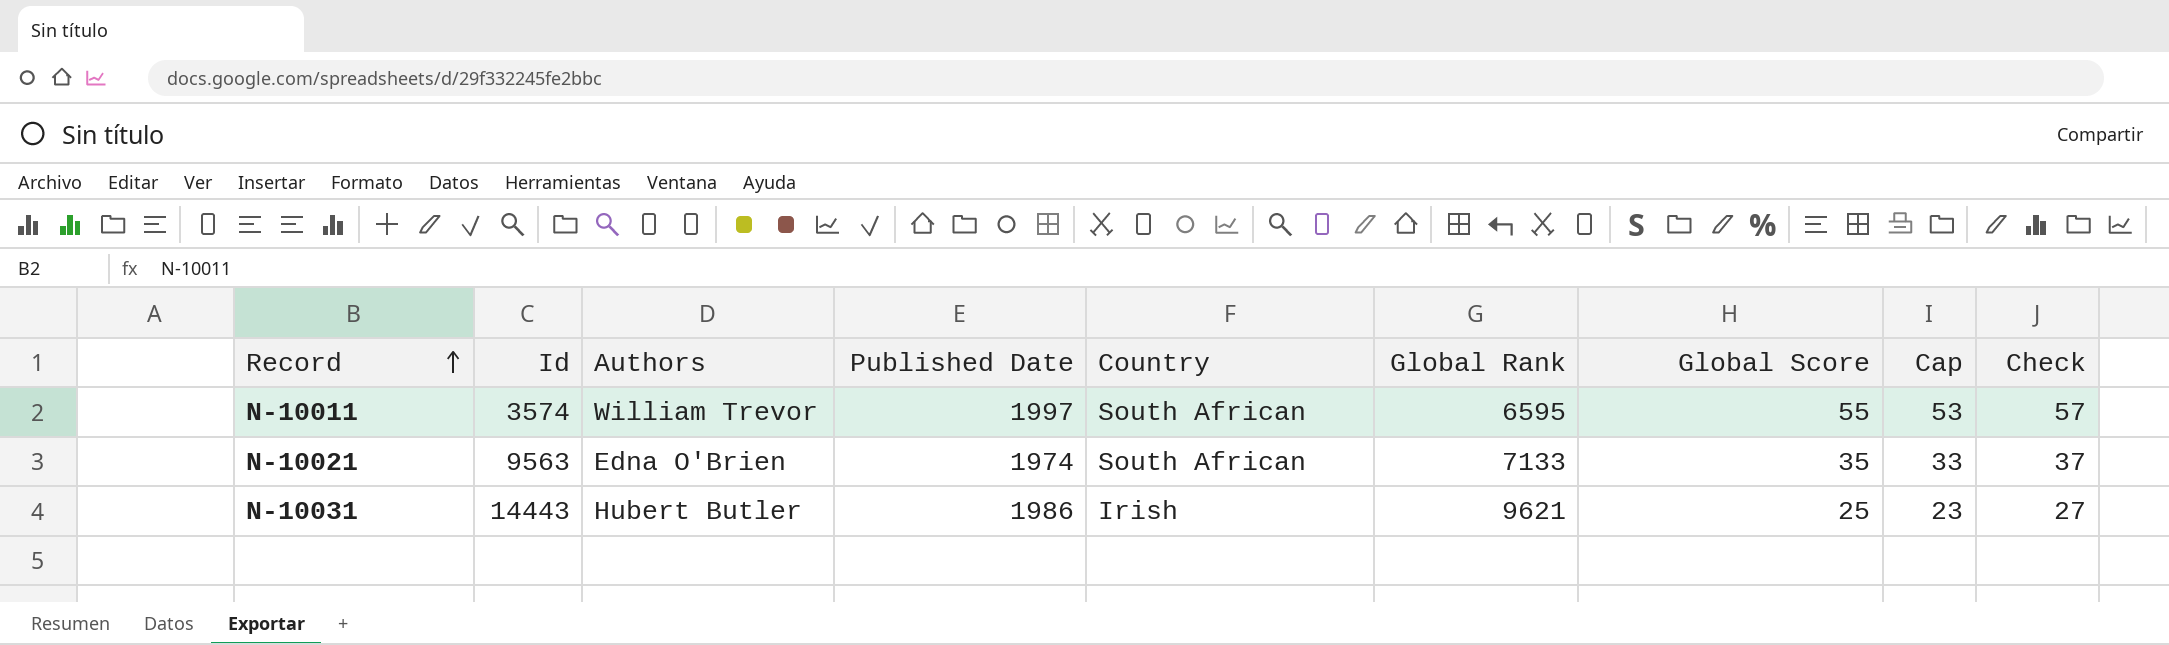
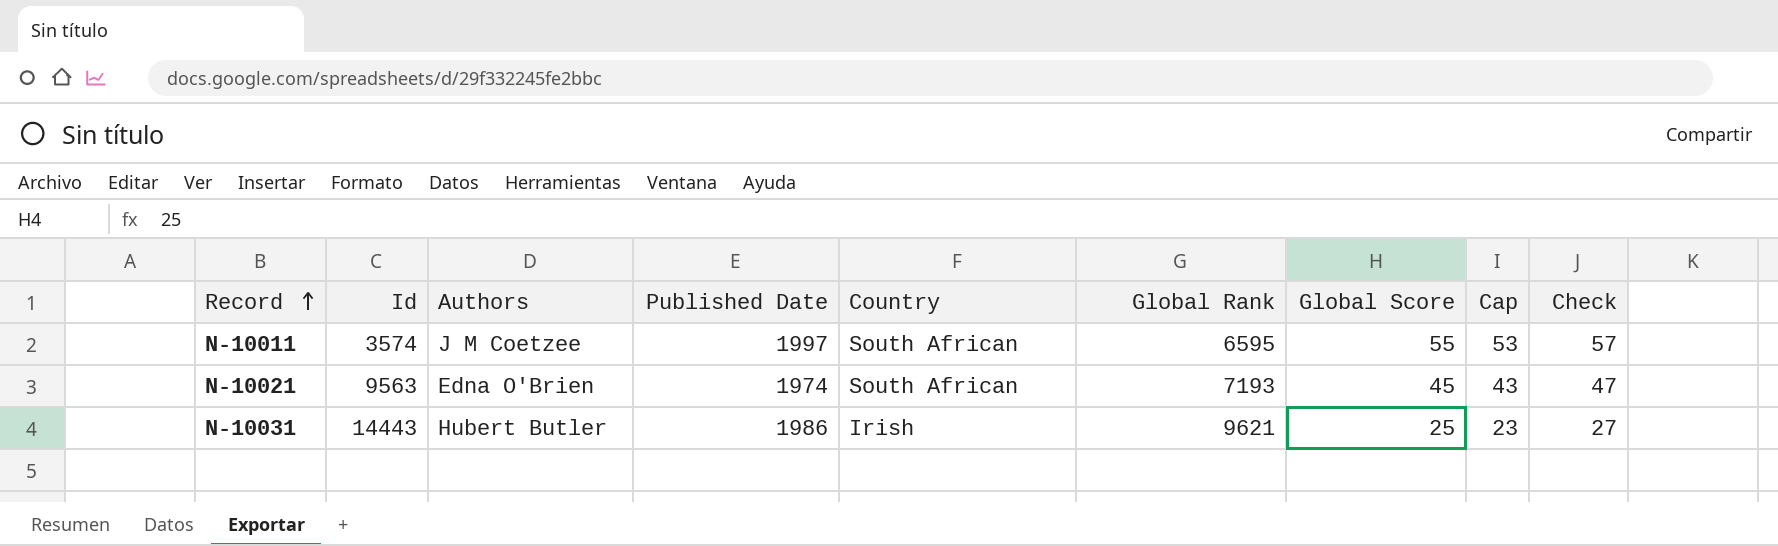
N-10011 | Authors: William Trevor -> J M Coetzee
N-10021 | Global Rank: 7133 -> 7193
N-10021 | Global Score: 35 -> 45
N-10021 | Cap: 33 -> 43
N-10021 | Check: 37 -> 47

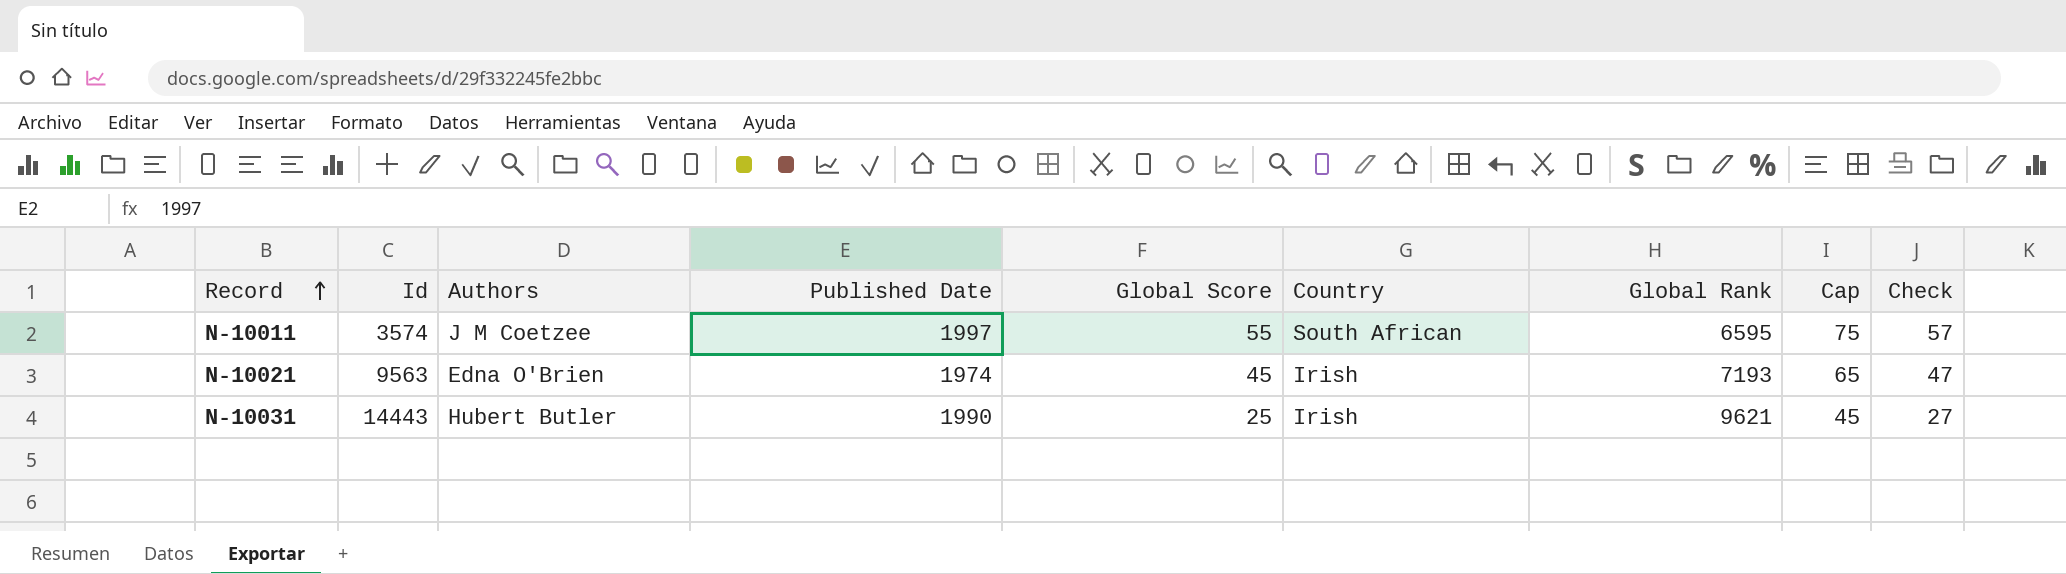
column Global Score | position: 7 -> 5
column Cap | formula: [Global Score] - 2 -> [Global Score] + 20
N-10021 | Country: South African -> Irish
N-10031 | Published Date: 1986 -> 1990

